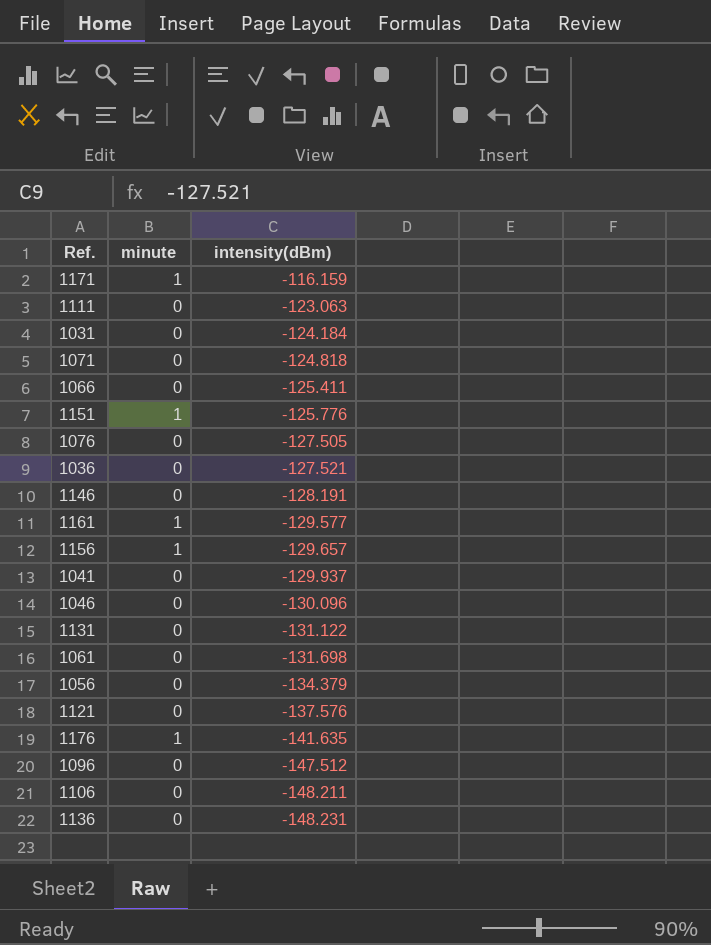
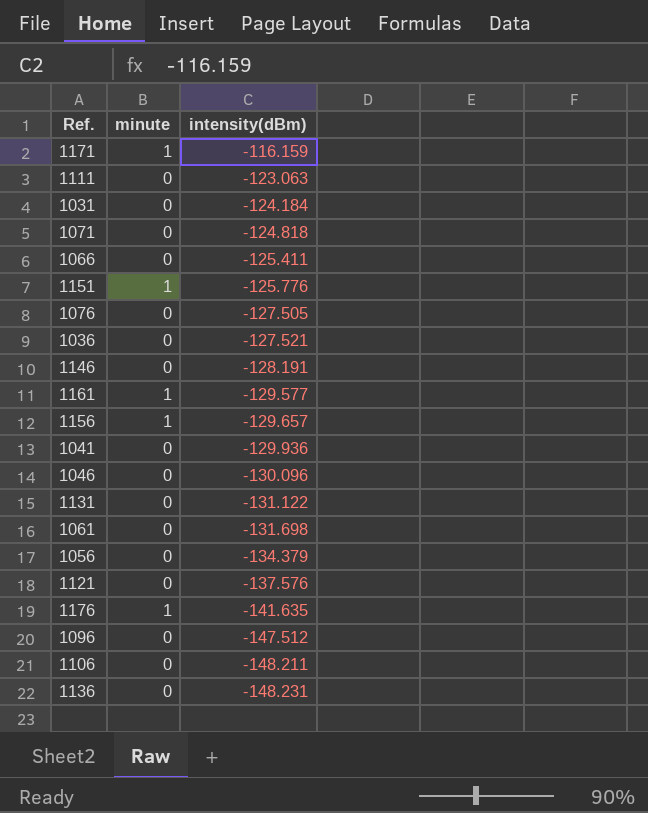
1041 | intensity(dBm): -129.937 -> -129.936

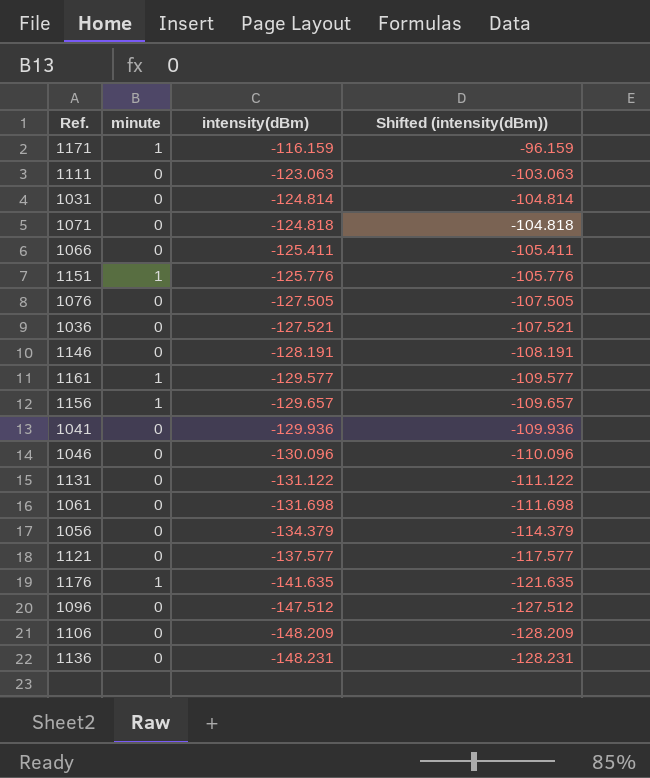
column Shifted (intensity(dBm)) | formula: none -> [intensity(dBm)] + 20
1031 | intensity(dBm): -124.184 -> -124.814
1121 | intensity(dBm): -137.576 -> -137.577
1106 | intensity(dBm): -148.211 -> -148.209

